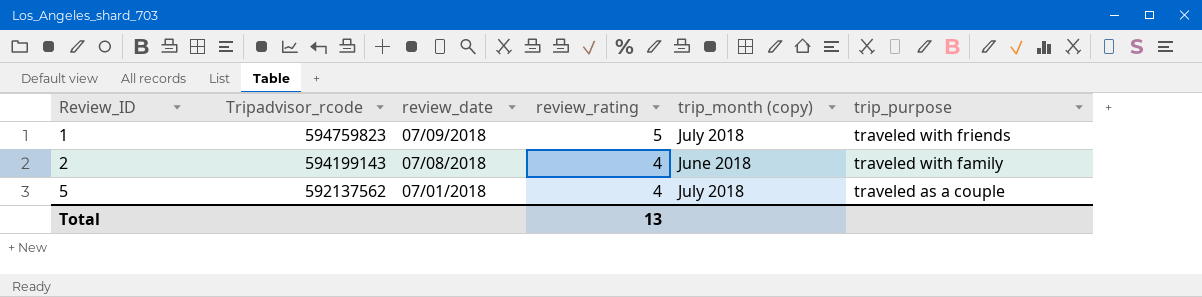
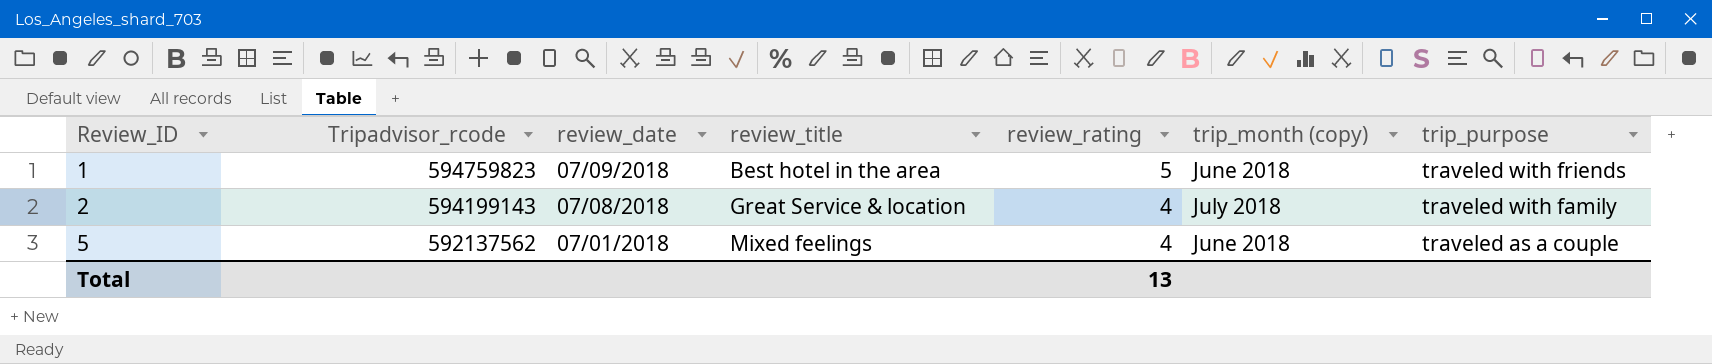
column review_title | position: none -> 4
1 | trip_month (copy): July 2018 -> June 2018
2 | trip_month (copy): June 2018 -> July 2018
5 | trip_month (copy): July 2018 -> June 2018

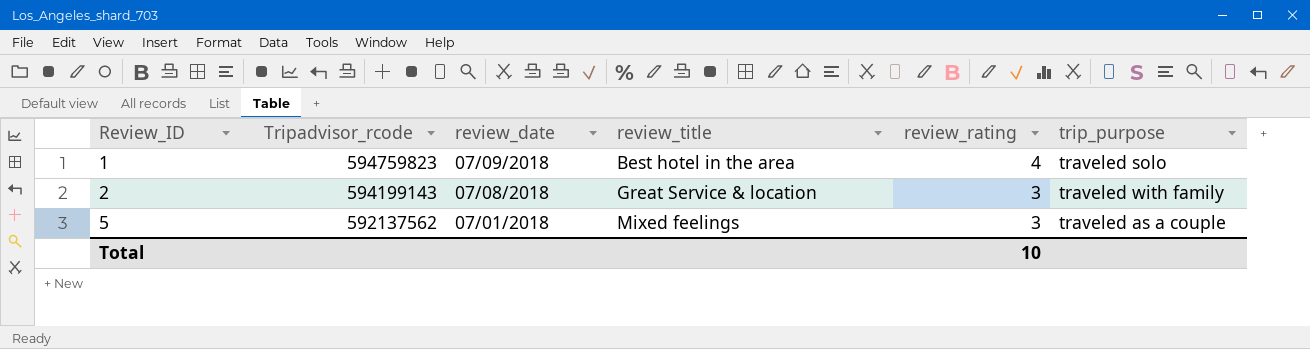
column trip_month (copy) | position: 6 -> none
1 | review_rating: 5 -> 4
1 | trip_purpose: traveled with friends -> traveled solo
2 | review_rating: 4 -> 3
5 | review_rating: 4 -> 3
Total | review_rating: 13 -> 10

